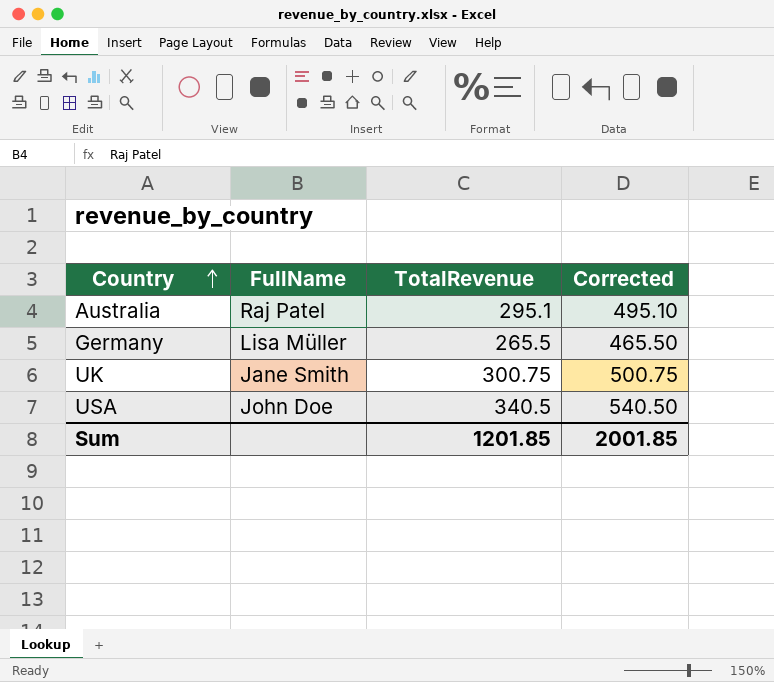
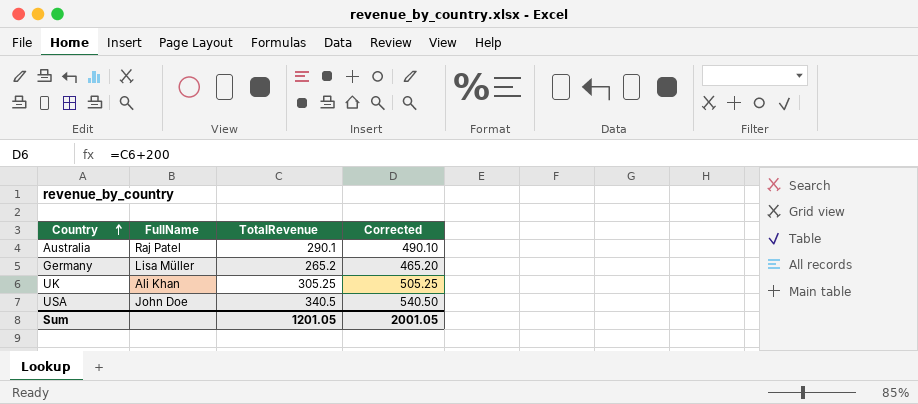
Australia | TotalRevenue: 295.1 -> 290.1
Australia | Corrected: 495.10 -> 490.10
Germany | TotalRevenue: 265.5 -> 265.2
Germany | Corrected: 465.50 -> 465.20
UK | FullName: Jane Smith -> Ali Khan
UK | TotalRevenue: 300.75 -> 305.25
UK | Corrected: 500.75 -> 505.25
Sum | TotalRevenue: 1201.85 -> 1201.05
Sum | Corrected: 2001.85 -> 2001.05

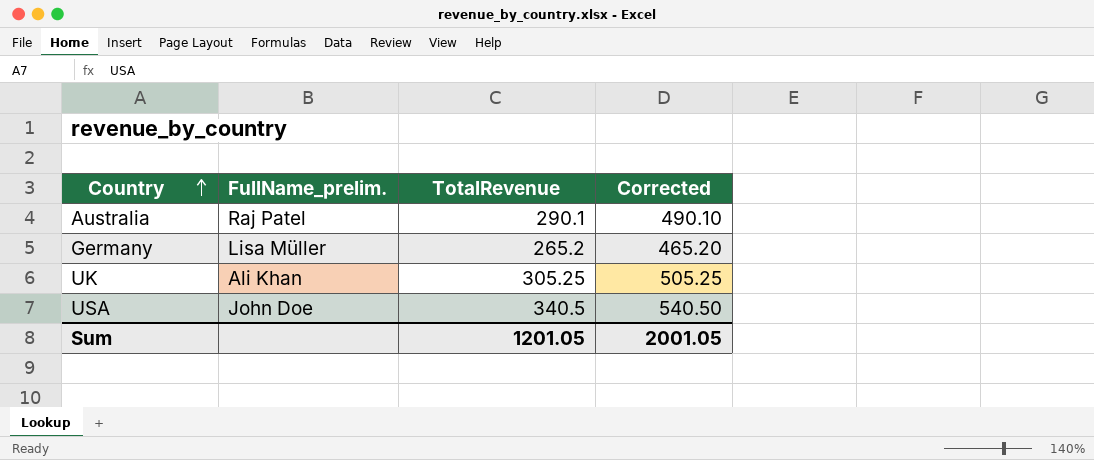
column name: FullName -> FullName_prelim.

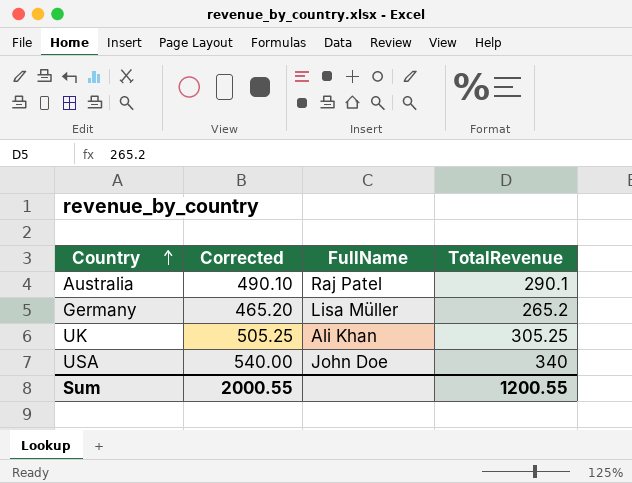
column Corrected | position: 4 -> 2
column name: FullName_prelim. -> FullName
USA | Corrected: 540.50 -> 540.00
USA | TotalRevenue: 340.5 -> 340
Sum | Corrected: 2001.05 -> 2000.55
Sum | TotalRevenue: 1201.05 -> 1200.55

